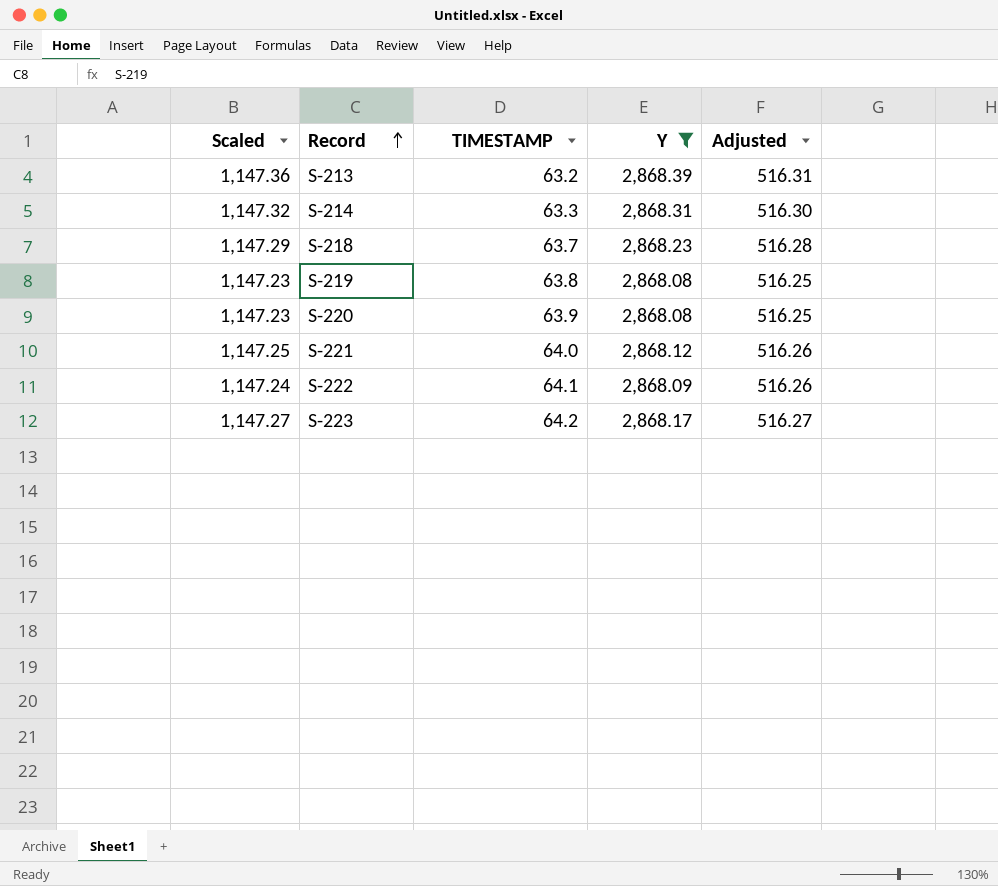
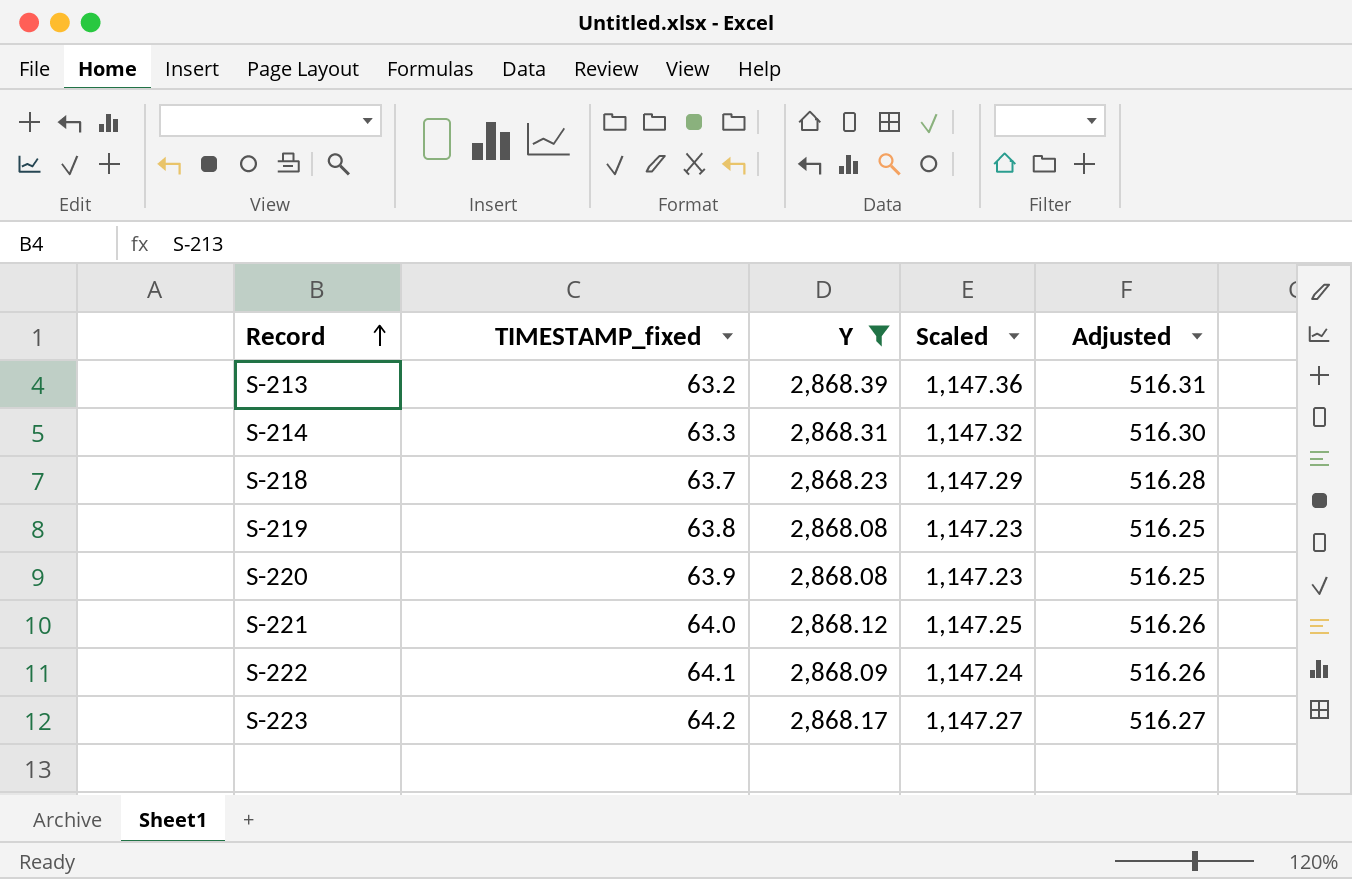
column name: TIMESTAMP -> TIMESTAMP_fixed
column Scaled | position: 1 -> 4

